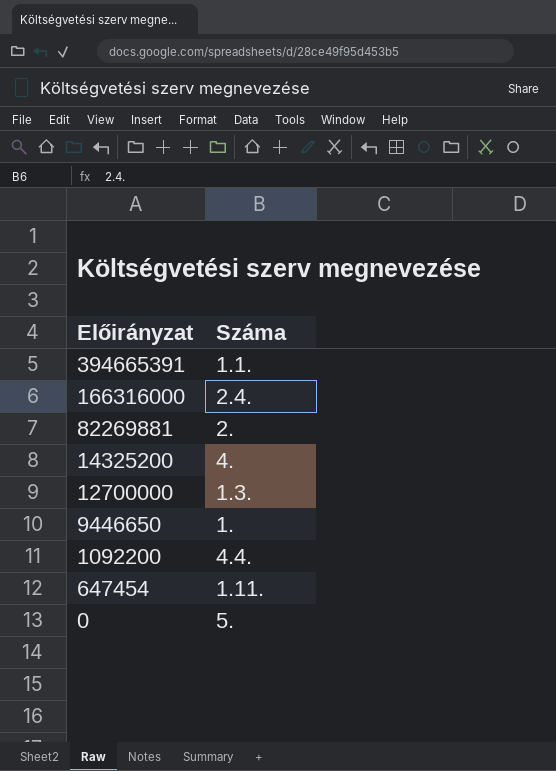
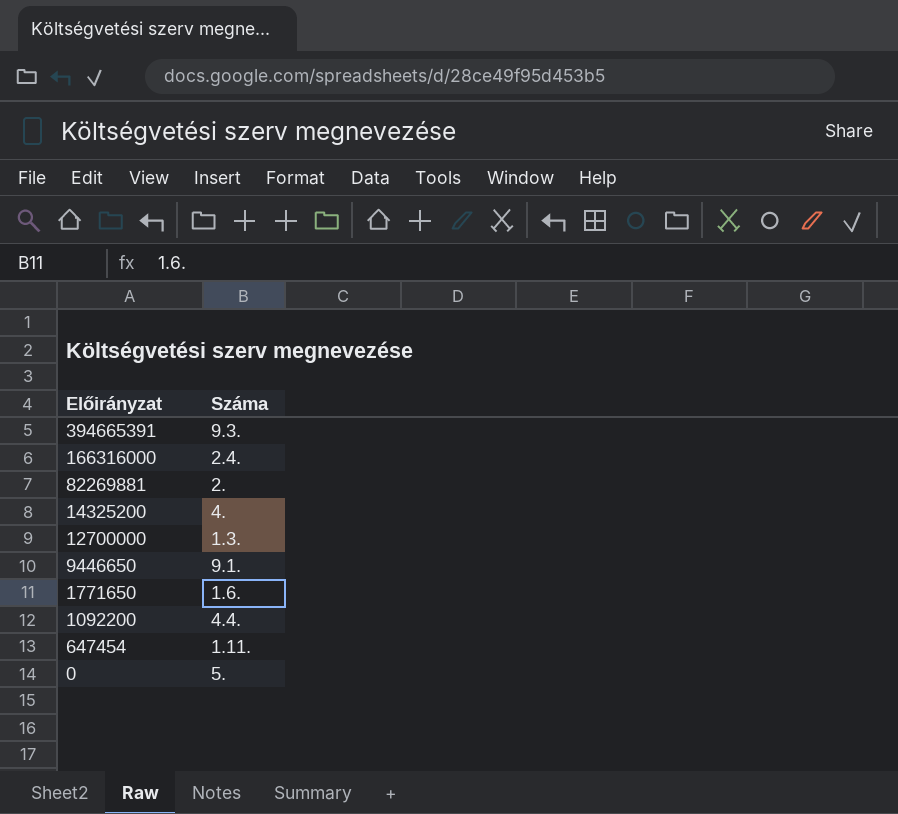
394665391 | Száma: 1.1. -> 9.3.
9446650 | Száma: 1. -> 9.1.
row 1771650: none -> 1.6.

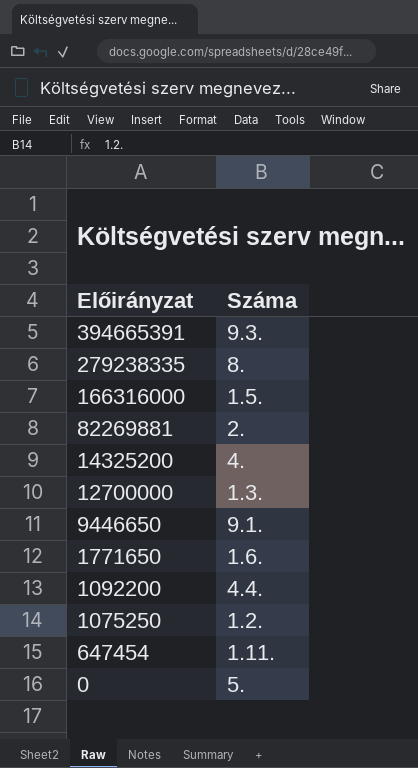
row 279238335: none -> 8.
166316000 | Száma: 2.4. -> 1.5.
row 1075250: none -> 1.2.

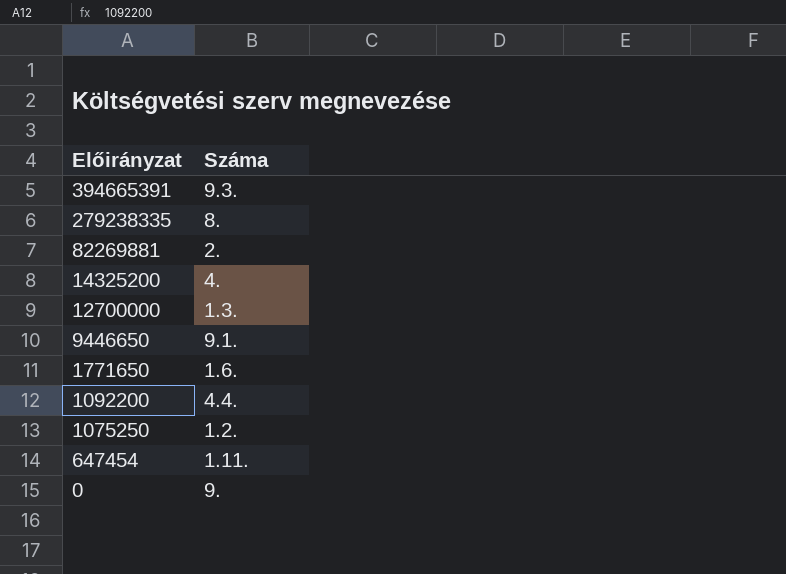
row 166316000: 1.5. -> none
0 | Száma: 5. -> 9.

